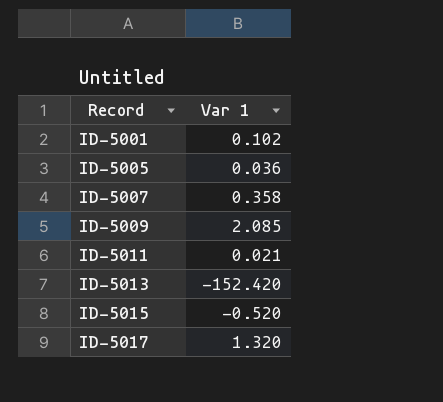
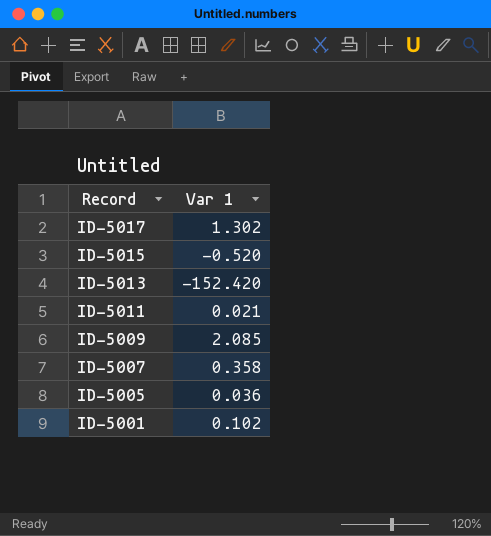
row order: Record ascending -> Record descending
ID-5017 | Var 1: 1.320 -> 1.302

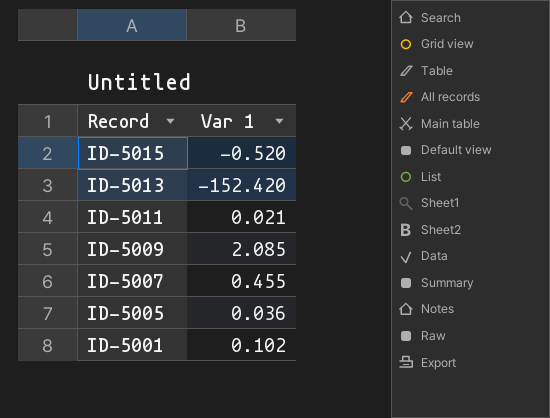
row ID-5017: 1.302 -> none
ID-5007 | Var 1: 0.358 -> 0.455

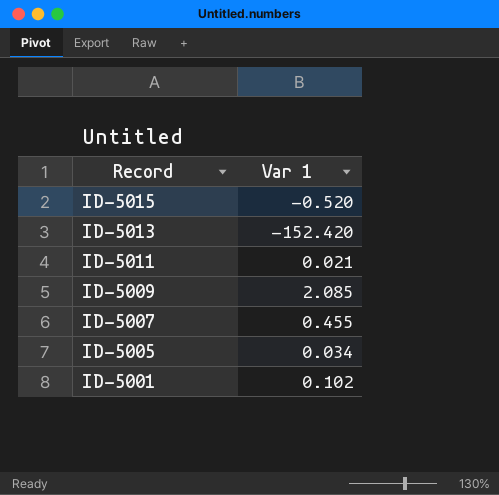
ID-5005 | Var 1: 0.036 -> 0.034

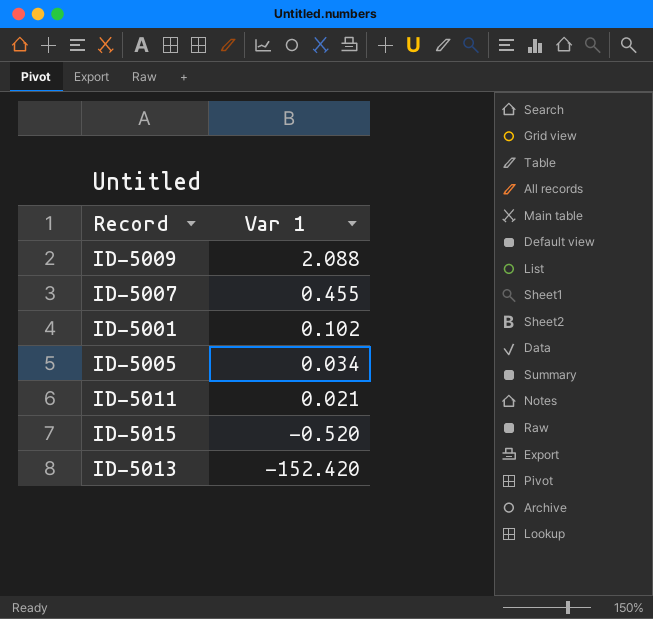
row order: Record descending -> Var 1 descending
ID-5009 | Var 1: 2.085 -> 2.088

